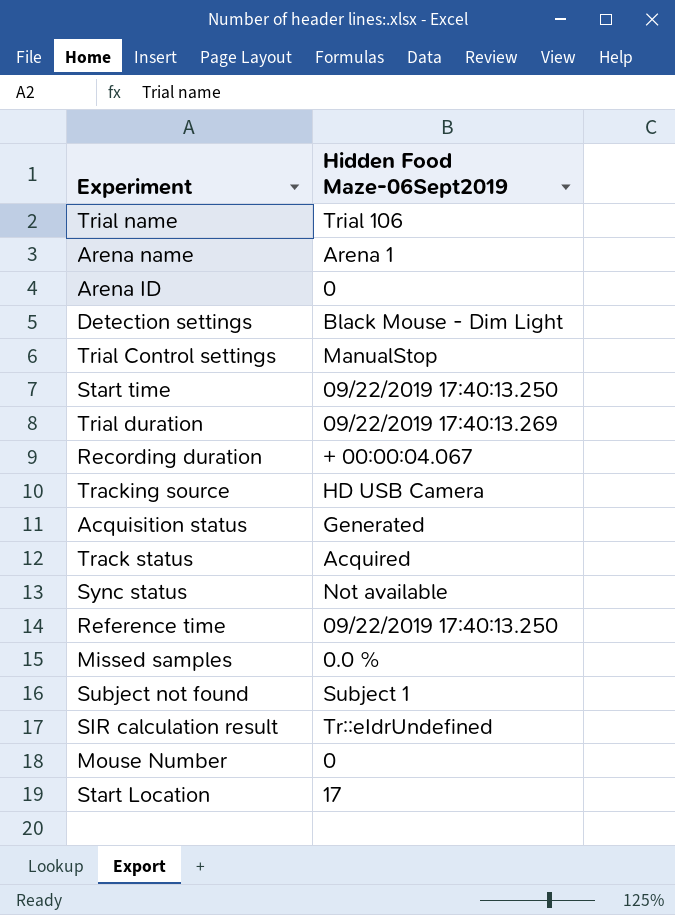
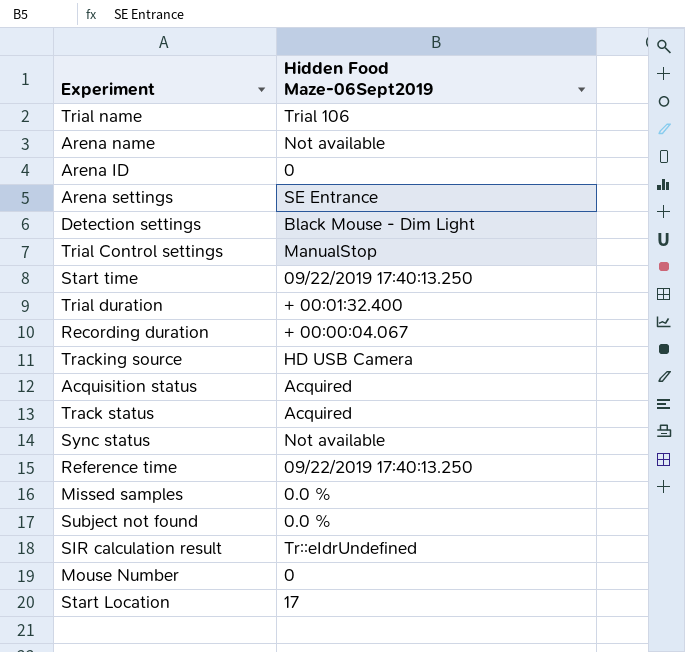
Arena name | Hidden Food Maze-06Sept2019: Arena 1 -> Not available
row Arena settings: none -> SE Entrance
Trial duration | Hidden Food Maze-06Sept2019: 09/22/2019 17:40:13.269 -> + 00:01:32.400
Acquisition status | Hidden Food Maze-06Sept2019: Generated -> Acquired
Subject not found | Hidden Food Maze-06Sept2019: Subject 1 -> 0.0 %

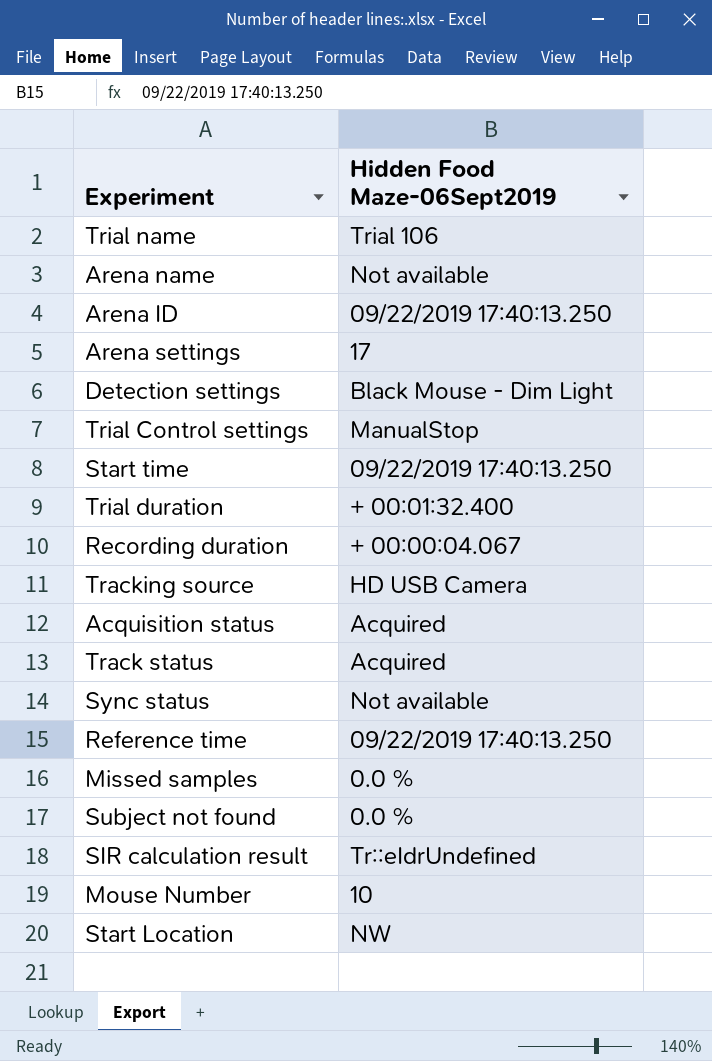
Arena ID | Hidden Food Maze-06Sept2019: 0 -> 09/22/2019 17:40:13.250
Arena settings | Hidden Food Maze-06Sept2019: SE Entrance -> 17
Mouse Number | Hidden Food Maze-06Sept2019: 0 -> 10
Start Location | Hidden Food Maze-06Sept2019: 17 -> NW

